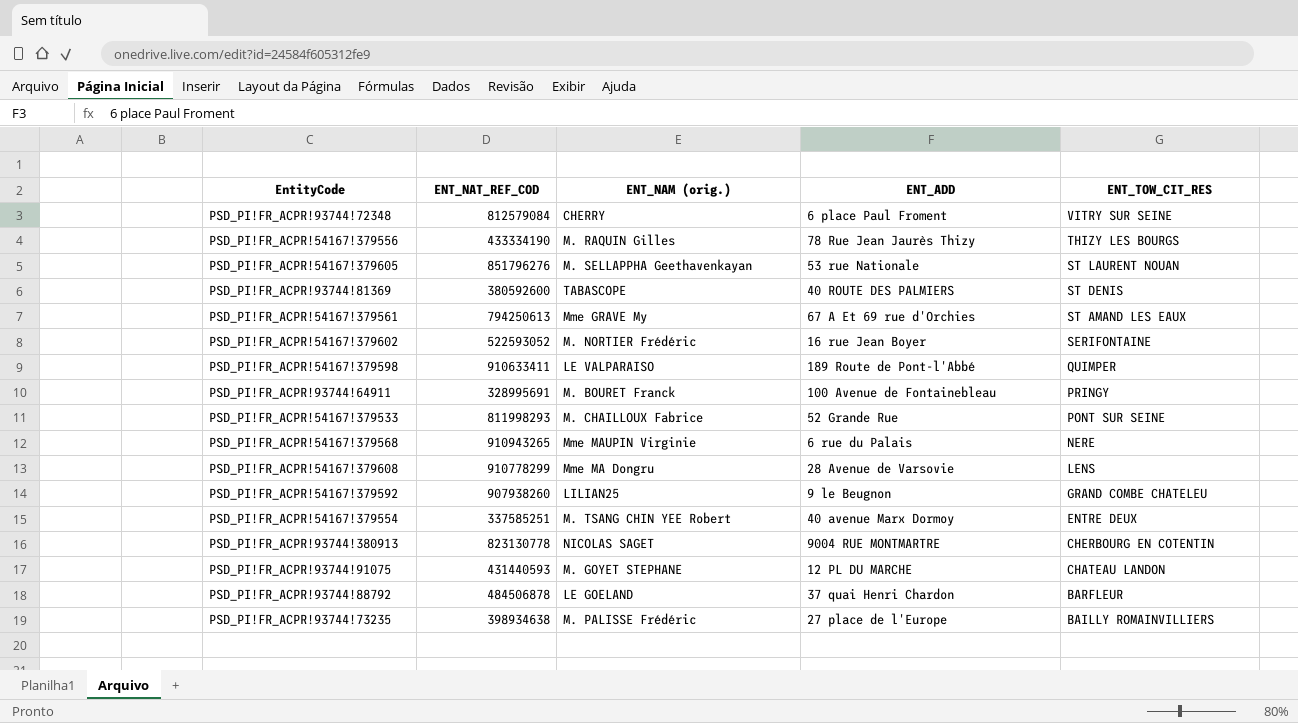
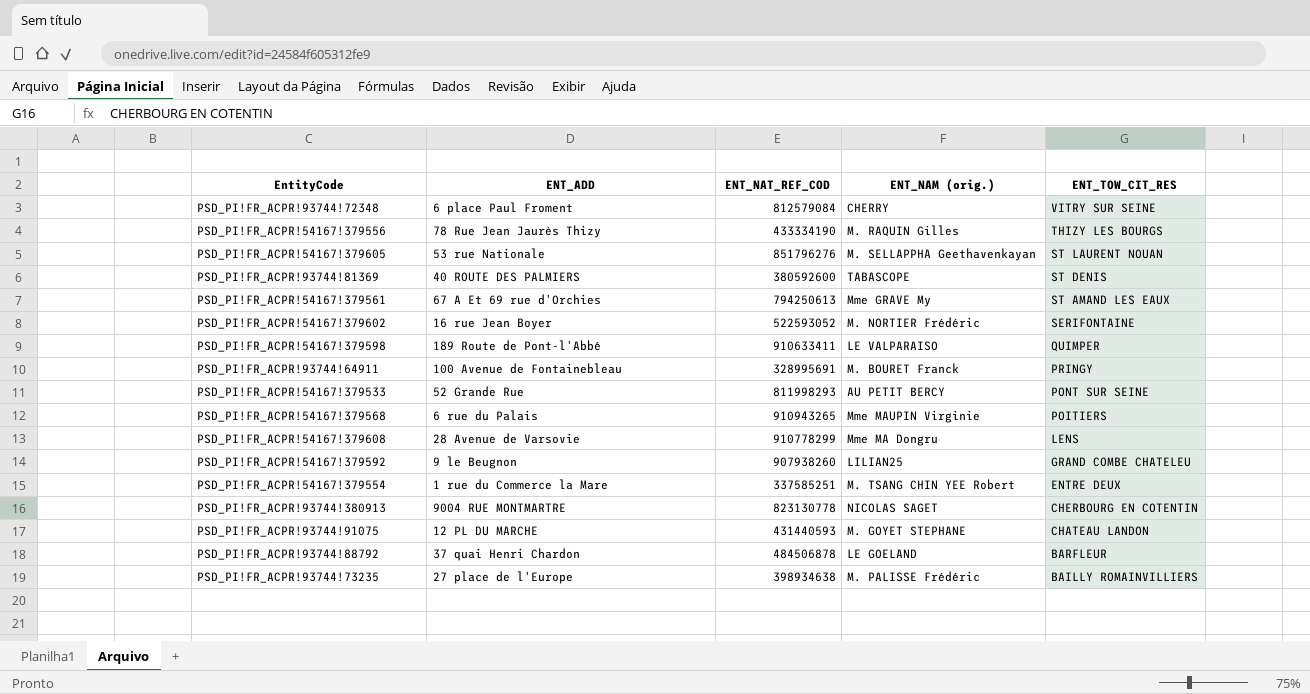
column ENT_ADD | position: 4 -> 2
PSD_PI!FR_ACPR!54167!379533 | ENT_NAM (orig.): M. CHAILLOUX Fabrice -> AU PETIT BERCY
PSD_PI!FR_ACPR!54167!379568 | ENT_TOW_CIT_RES: NERE -> POITIERS
PSD_PI!FR_ACPR!54167!379554 | ENT_ADD: 40 avenue Marx Dormoy -> 1 rue du Commerce la Mare

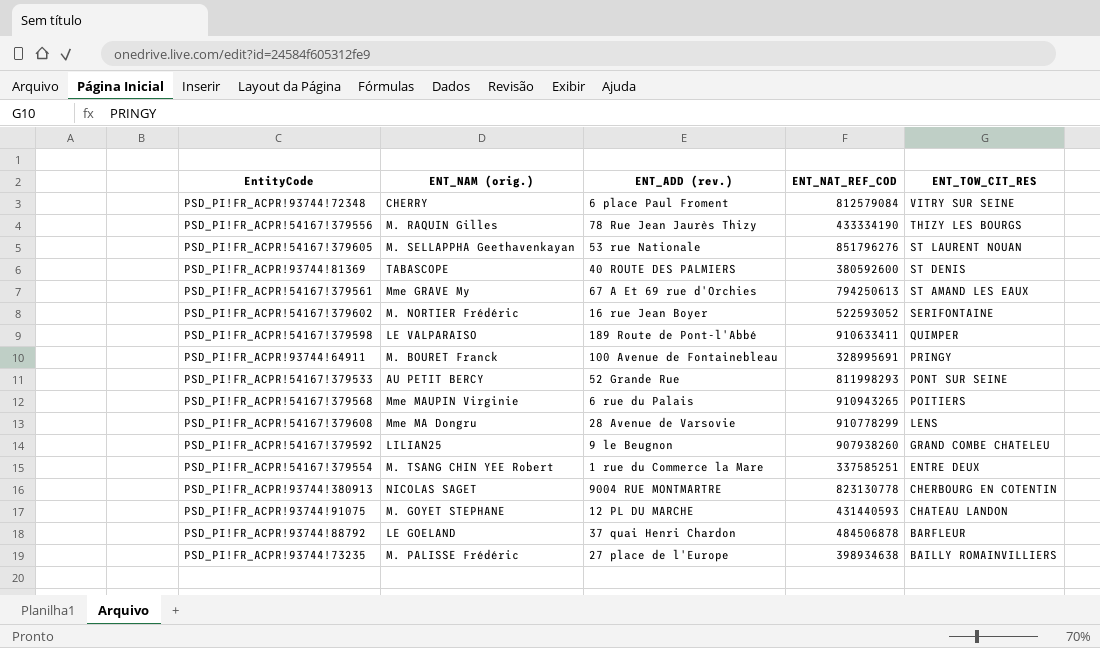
column ENT_NAM (orig.) | position: 4 -> 2
column name: ENT_ADD -> ENT_ADD (rev.)

